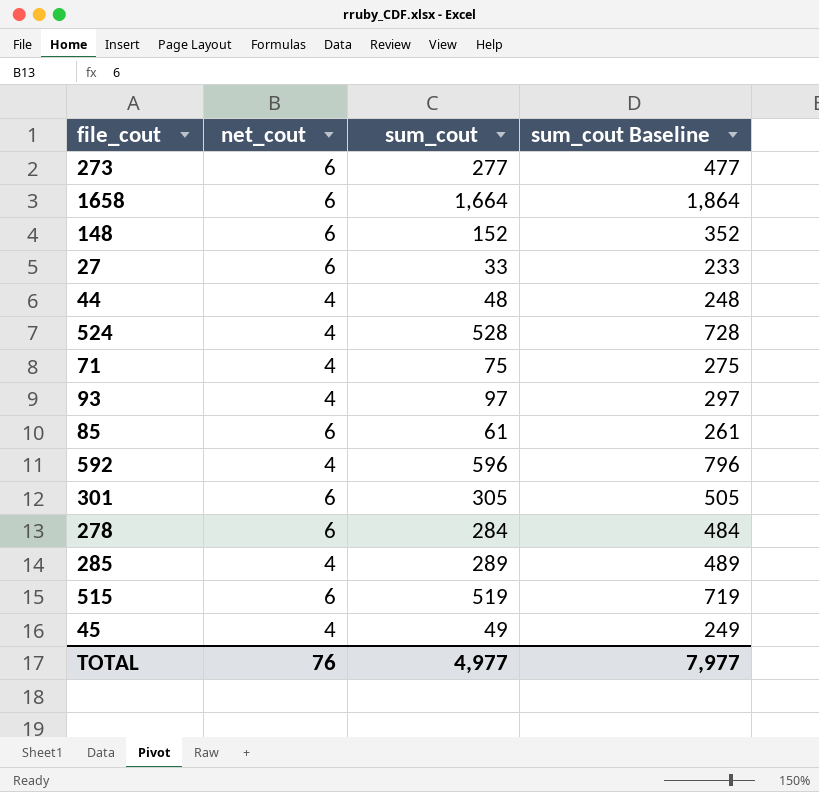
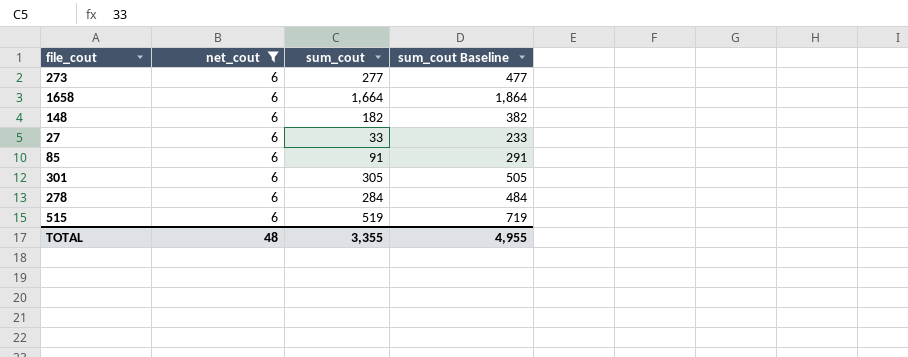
filter: none -> net_cout = 6
148 | sum_cout: 152 -> 182
148 | sum_cout Baseline: 352 -> 382
85 | sum_cout: 61 -> 91
85 | sum_cout Baseline: 261 -> 291
TOTAL | net_cout: 76 -> 48
TOTAL | sum_cout: 4,977 -> 3,355
TOTAL | sum_cout Baseline: 7,977 -> 4,955

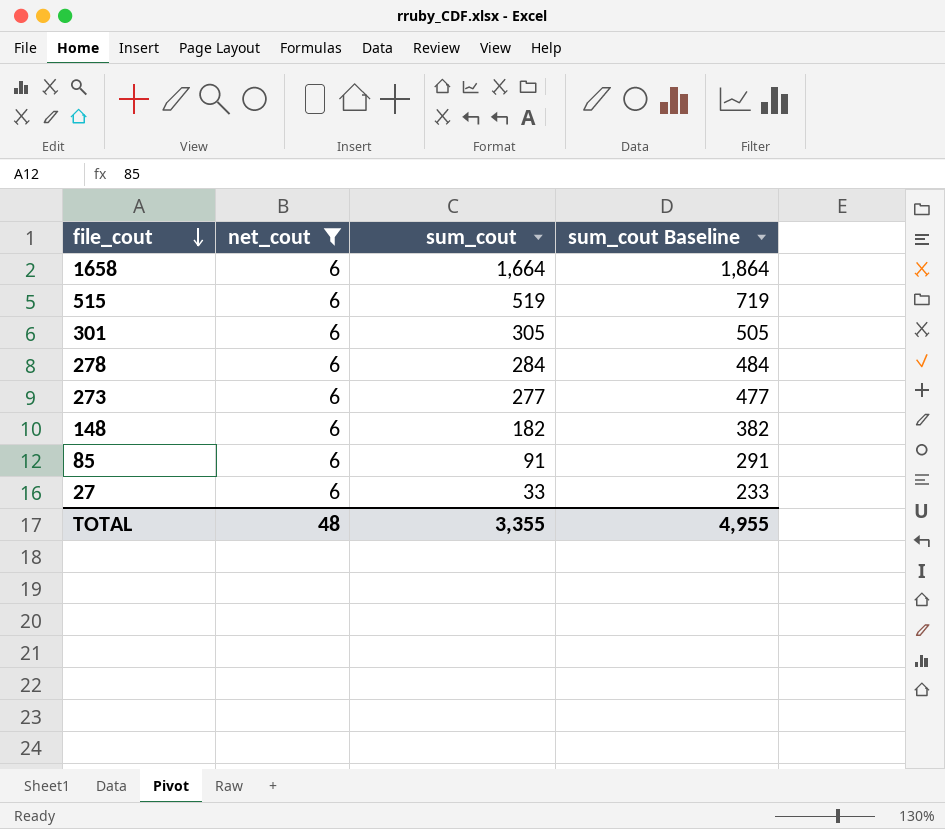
row order: none -> file_cout descending

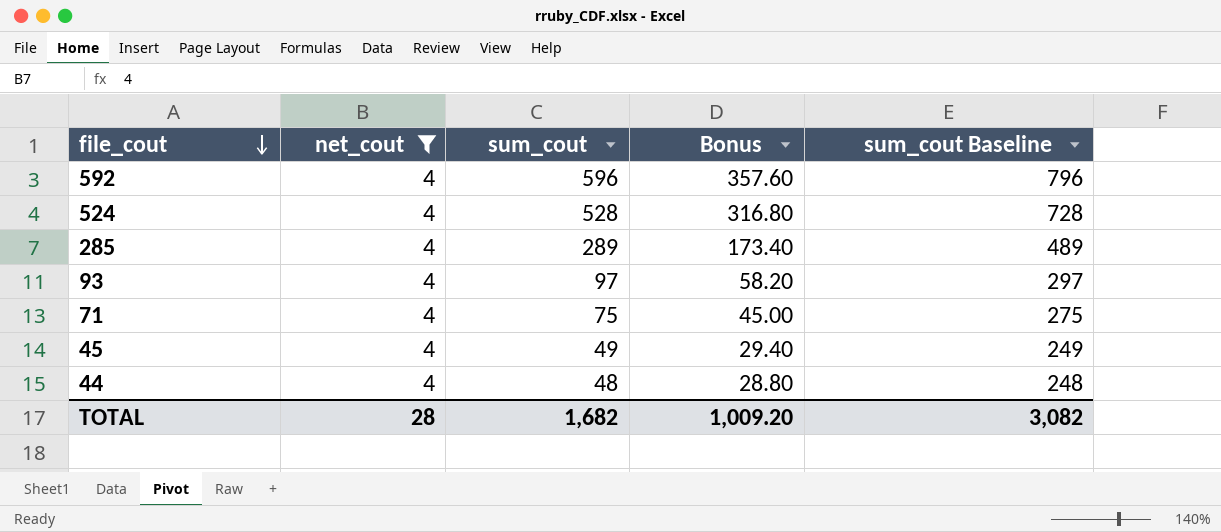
filter: net_cout = 6 -> net_cout = 4
column Bonus | formula: none -> [sum_cout] * 0.6
TOTAL | net_cout: 48 -> 28
TOTAL | sum_cout: 3,355 -> 1,682
TOTAL | sum_cout Baseline: 4,955 -> 3,082

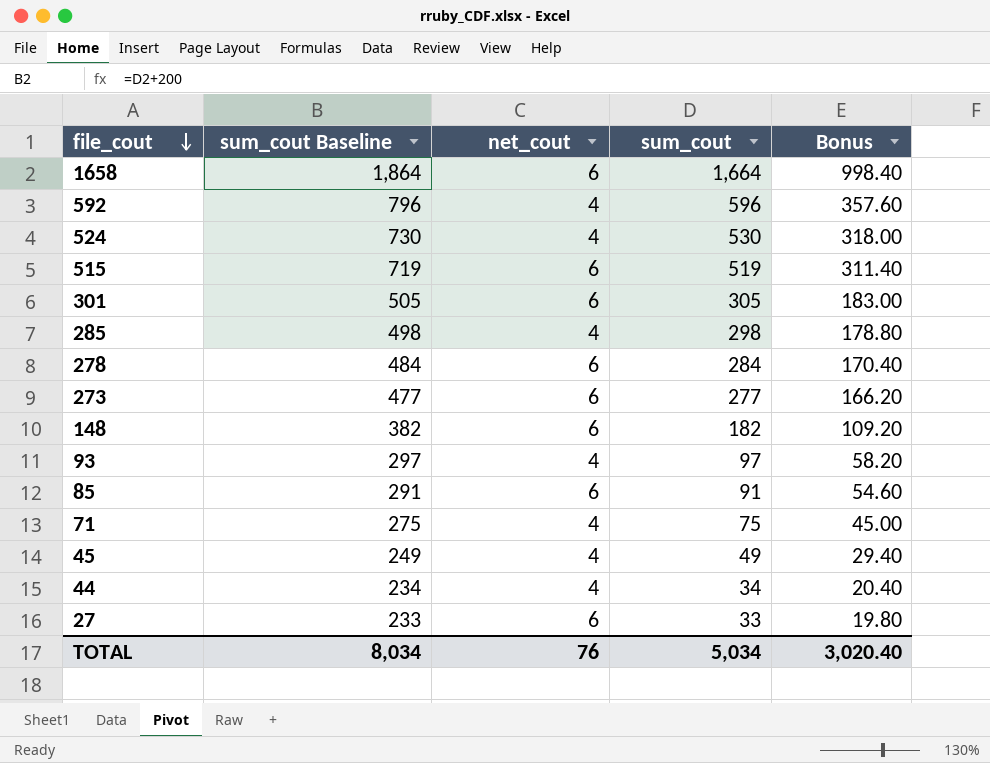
filter: net_cout = 4 -> none
column sum_cout Baseline | position: 5 -> 2
524 | sum_cout Baseline: 728 -> 730
524 | sum_cout: 528 -> 530
524 | Bonus: 316.80 -> 318.00
285 | sum_cout Baseline: 489 -> 498
285 | sum_cout: 289 -> 298
285 | Bonus: 173.40 -> 178.80
44 | sum_cout Baseline: 248 -> 234
44 | sum_cout: 48 -> 34
44 | Bonus: 28.80 -> 20.40
TOTAL | sum_cout Baseline: 3,082 -> 8,034
TOTAL | net_cout: 28 -> 76
TOTAL | sum_cout: 1,682 -> 5,034
TOTAL | Bonus: 1,009.20 -> 3,020.40

